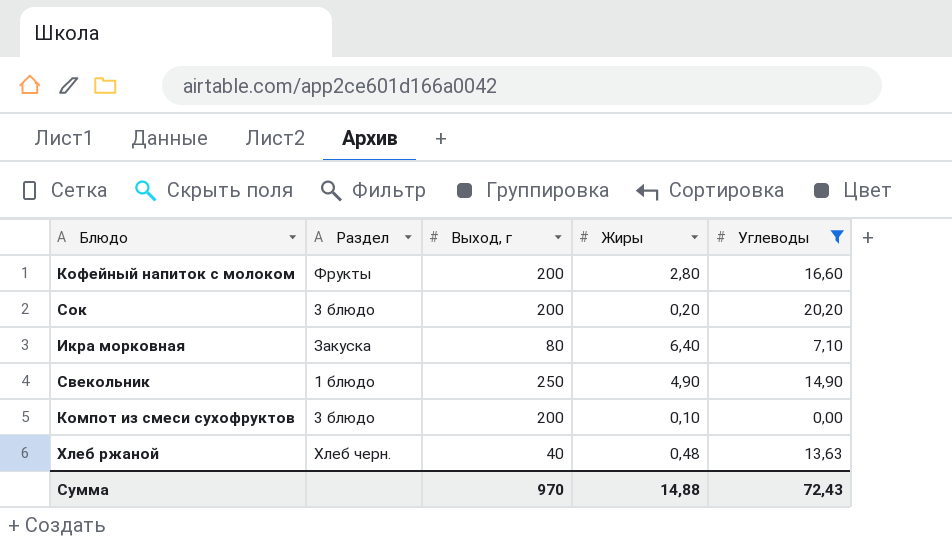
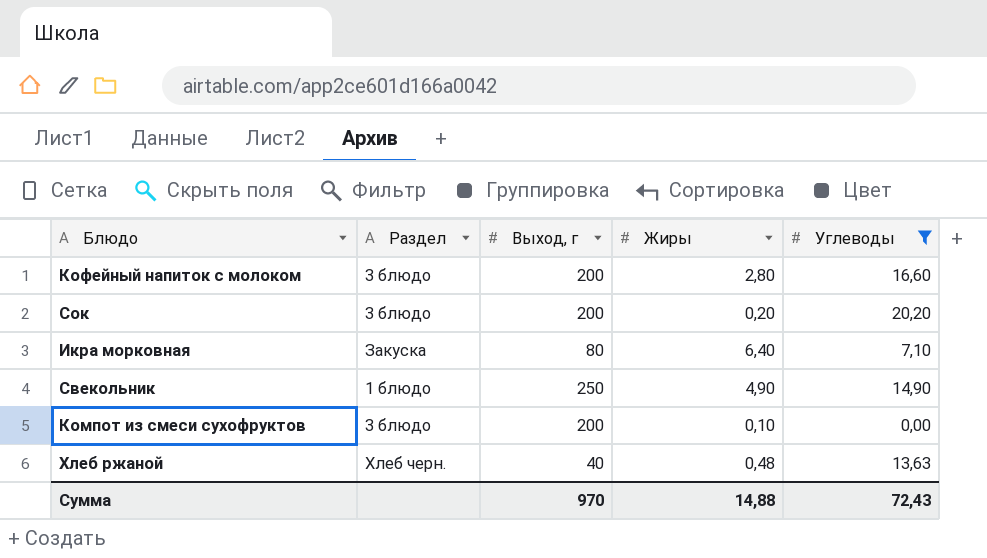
Кофейный напиток с молоком | Раздел: Фрукты -> 3 блюдо

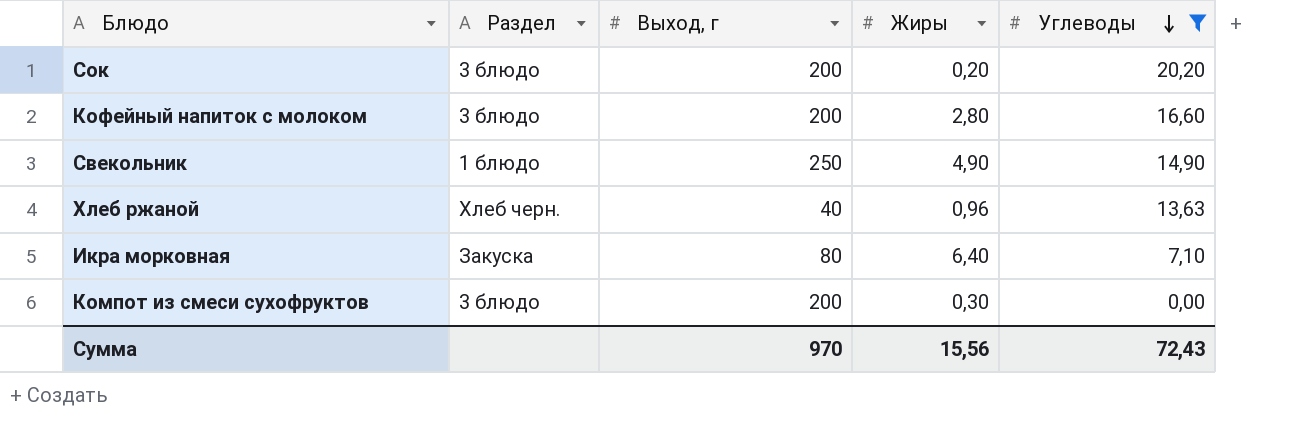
row order: none -> Углеводы descending
Хлеб ржаной | Жиры: 0,48 -> 0,96
Компот из смеси сухофруктов | Жиры: 0,10 -> 0,30
Сумма | Жиры: 14,88 -> 15,56

